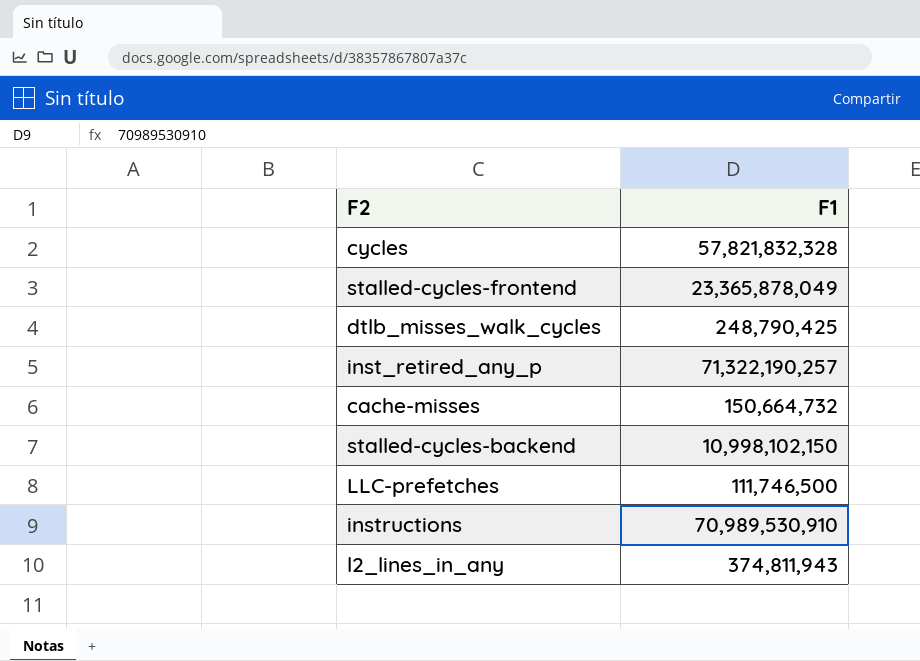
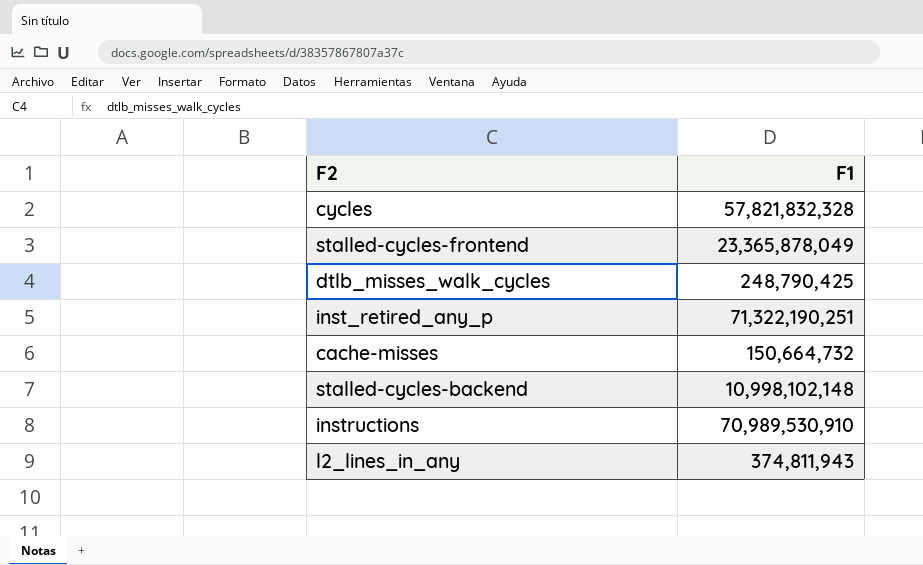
row LLC-prefetches: 111,746,500 -> none
inst_retired_any_p | F1: 71,322,190,257 -> 71,322,190,251
stalled-cycles-backend | F1: 10,998,102,150 -> 10,998,102,148

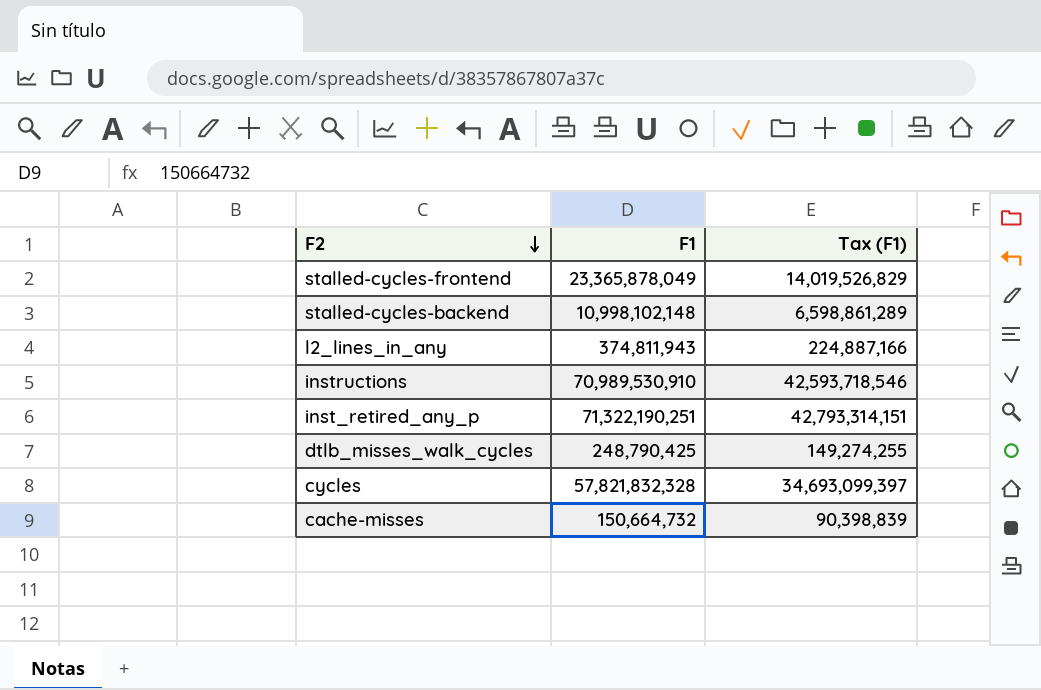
row order: none -> F2 descending
column Tax (F1) | formula: none -> [F1] * 0.6

